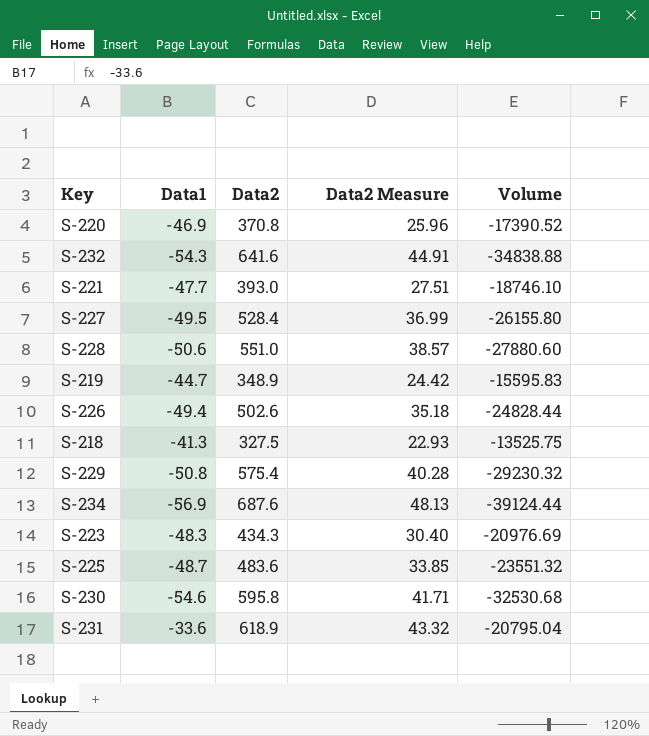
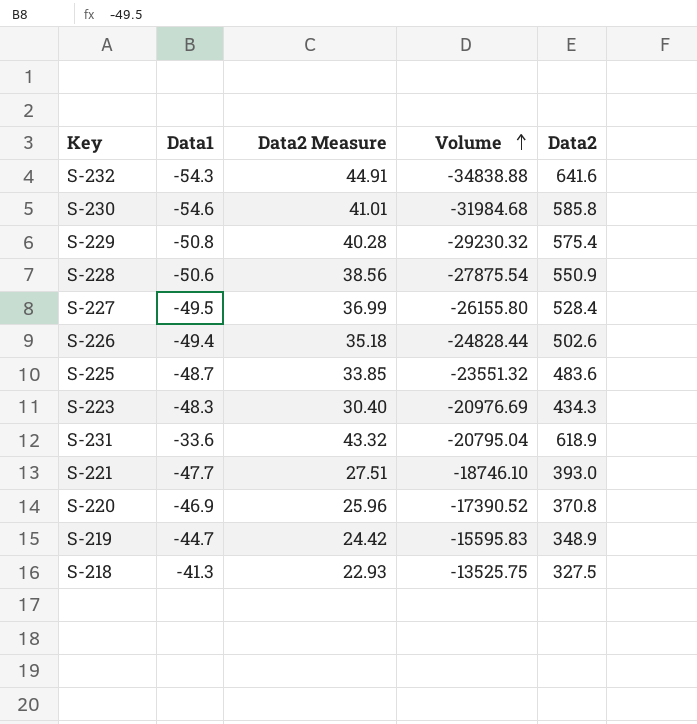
row order: none -> Volume ascending
column Data2 | position: 3 -> 5
row S-234: -56.9 | 687.6 | 48.13 | -39124.44 -> none
S-230 | Data2 Measure: 41.71 -> 41.01
S-230 | Volume: -32530.68 -> -31984.68
S-230 | Data2: 595.8 -> 585.8
S-228 | Data2 Measure: 38.57 -> 38.56
S-228 | Volume: -27880.60 -> -27875.54
S-228 | Data2: 551.0 -> 550.9

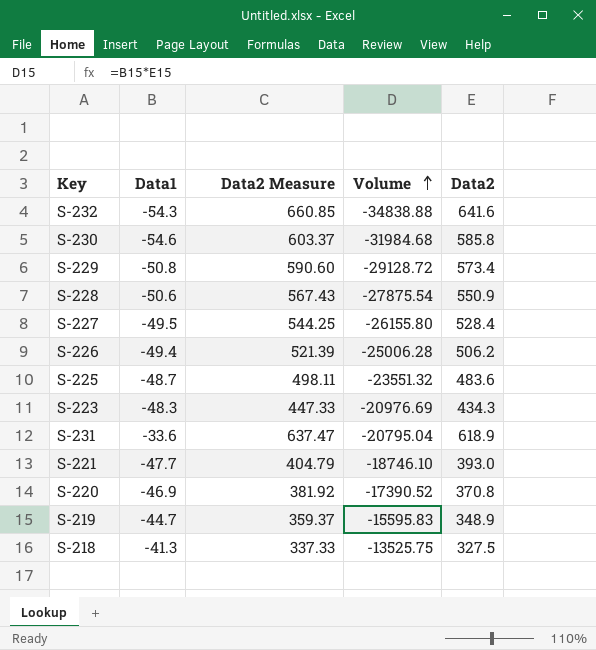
column Data2 Measure | formula: [Data2] * 0.07 -> [Data2] * 1.03
S-229 | Volume: -29230.32 -> -29128.72
S-229 | Data2: 575.4 -> 573.4
S-226 | Volume: -24828.44 -> -25006.28
S-226 | Data2: 502.6 -> 506.2

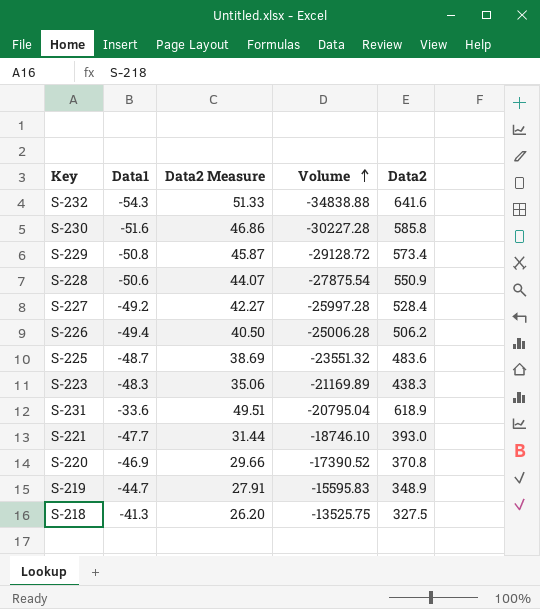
column Data2 Measure | formula: [Data2] * 1.03 -> [Data2] * 0.08
S-230 | Data1: -54.6 -> -51.6
S-230 | Volume: -31984.68 -> -30227.28
S-227 | Data1: -49.5 -> -49.2
S-227 | Volume: -26155.80 -> -25997.28
S-223 | Volume: -20976.69 -> -21169.89
S-223 | Data2: 434.3 -> 438.3

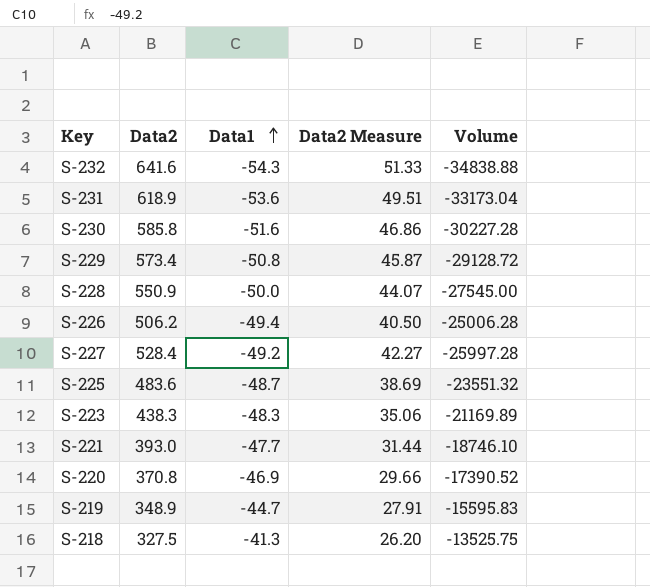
row order: Volume ascending -> Data1 ascending
column Data2 | position: 5 -> 2
S-231 | Data1: -33.6 -> -53.6
S-231 | Volume: -20795.04 -> -33173.04
S-228 | Data1: -50.6 -> -50.0
S-228 | Volume: -27875.54 -> -27545.00

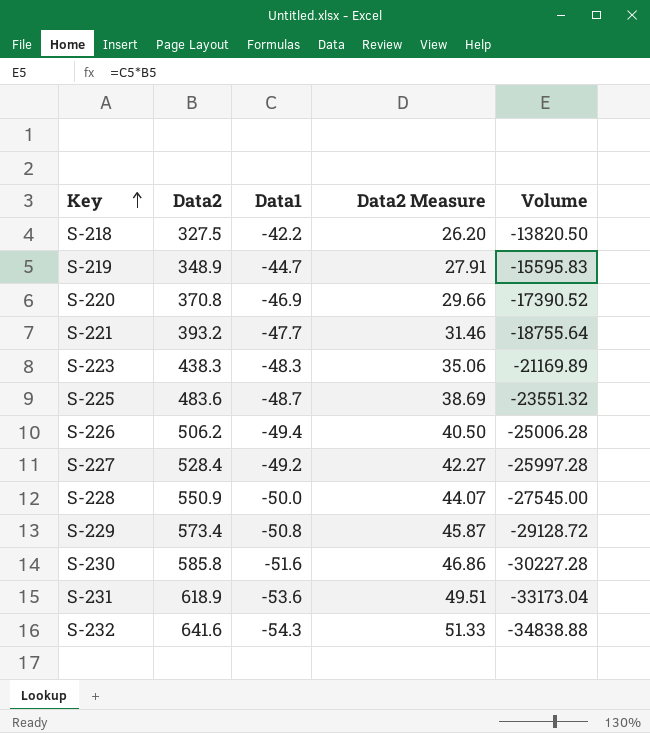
row order: Data1 ascending -> Key ascending
S-218 | Data1: -41.3 -> -42.2
S-218 | Volume: -13525.75 -> -13820.50
S-221 | Data2: 393.0 -> 393.2
S-221 | Data2 Measure: 31.44 -> 31.46
S-221 | Volume: -18746.10 -> -18755.64

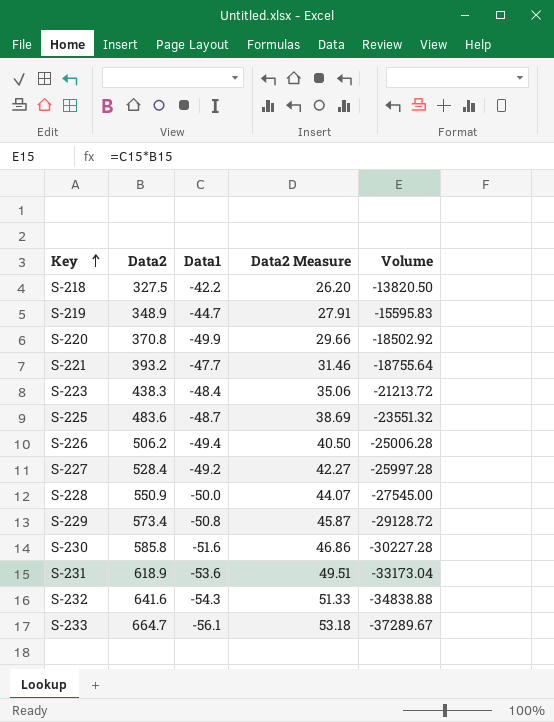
S-220 | Data1: -46.9 -> -49.9
S-220 | Volume: -17390.52 -> -18502.92
S-223 | Data1: -48.3 -> -48.4
S-223 | Volume: -21169.89 -> -21213.72
row S-233: none -> 664.7 | -56.1 | 53.18 | -37289.67

